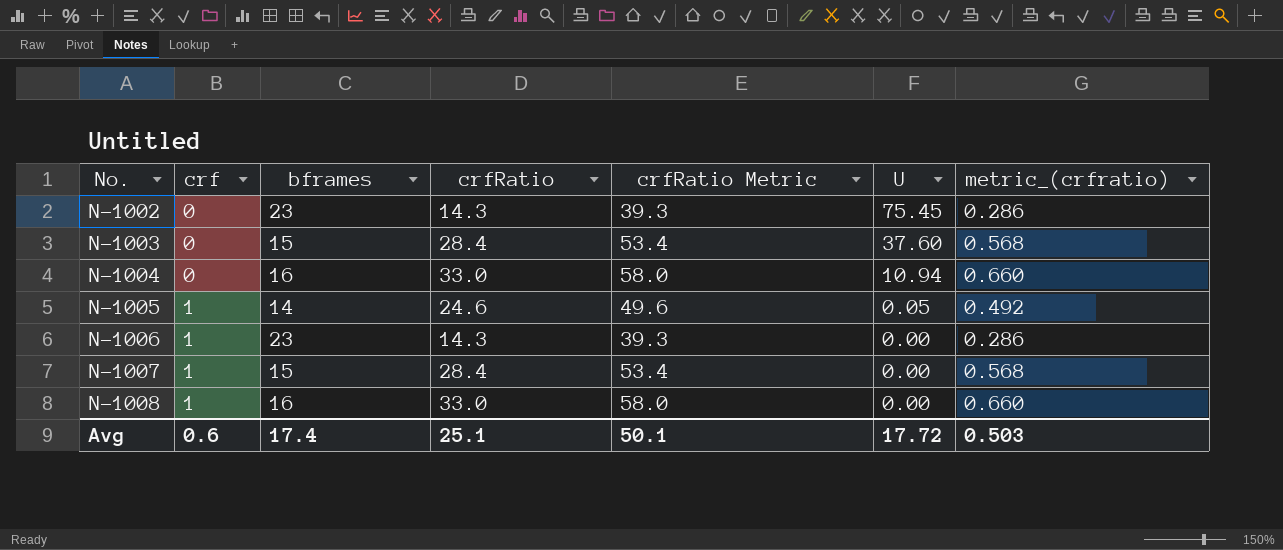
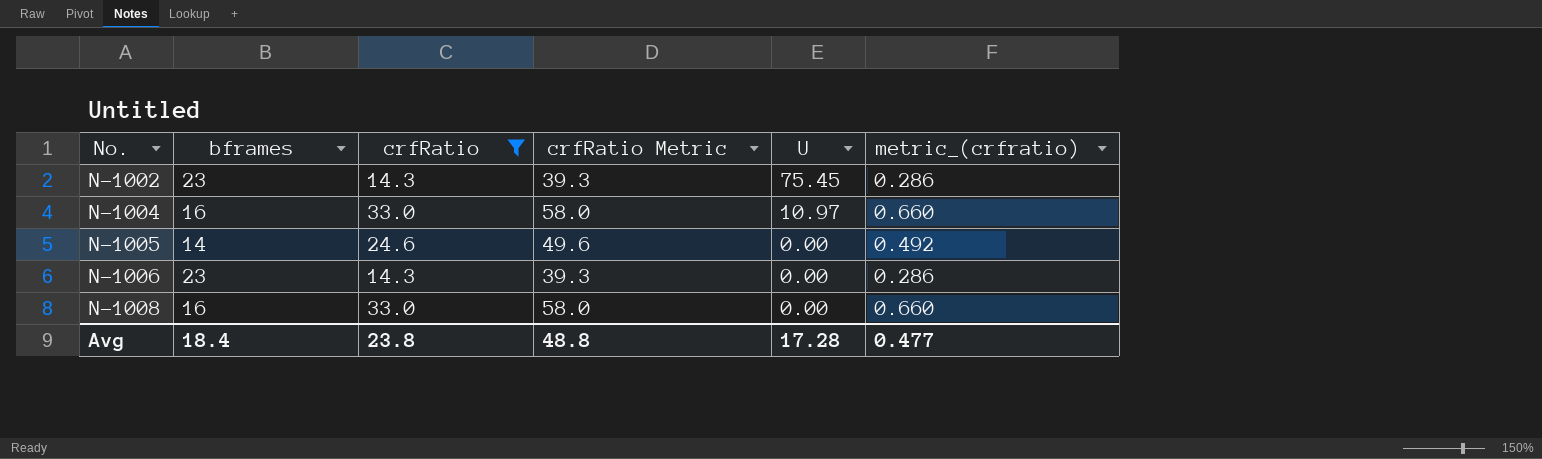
filter: none -> crfRatio != 28.4
column crf | position: 2 -> none
N-1004 | U: 10.94 -> 10.97
N-1005 | U: 0.05 -> 0.00
Avg | bframes: 17.4 -> 18.4
Avg | crfRatio: 25.1 -> 23.8
Avg | crfRatio Metric: 50.1 -> 48.8
Avg | U: 17.72 -> 17.28
Avg | metric_(crfratio): 0.503 -> 0.477

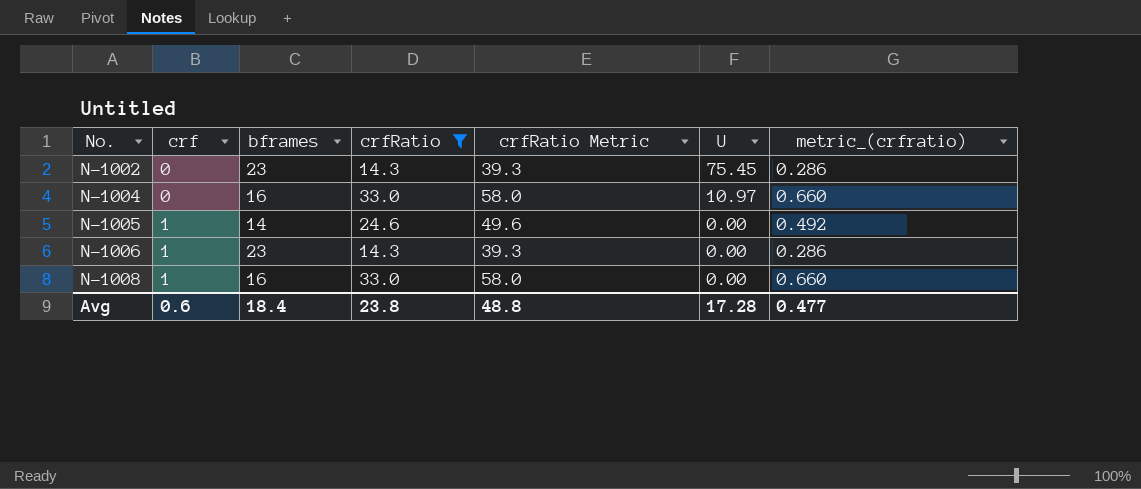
column crf | position: none -> 2

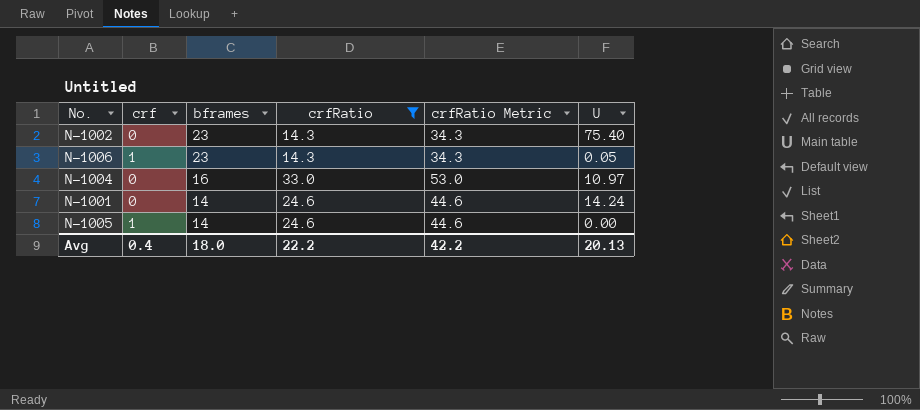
row order: No. ascending -> bframes descending
column metric_(crfratio) | formula: [crfRatio] * 0.02 -> none
column crfRatio Metric | formula: [crfRatio] + 25 -> [crfRatio] + 20
row N-1008: 1 | 16 | 33.0 | 58.0 | 0.00 | 0.660 -> none
N-1002 | U: 75.45 -> 75.40
N-1006 | U: 0.00 -> 0.05
row N-1001: none -> 0 | 14 | 24.6 | 44.6 | 14.24
Avg | crf: 0.6 -> 0.4
Avg | bframes: 18.4 -> 18.0
Avg | crfRatio: 23.8 -> 22.2
Avg | crfRatio Metric: 48.8 -> 42.2
Avg | U: 17.28 -> 20.13

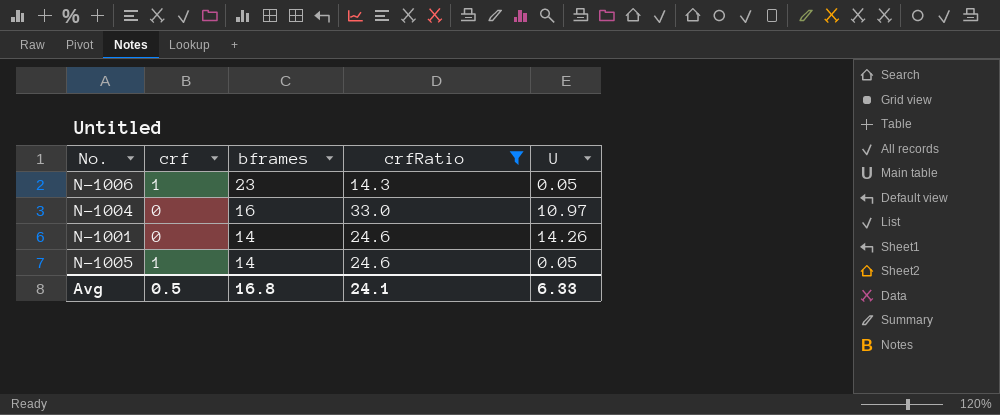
column crfRatio Metric | formula: [crfRatio] + 20 -> none
row N-1002: 0 | 23 | 14.3 | 34.3 | 75.40 -> none
N-1001 | U: 14.24 -> 14.26
N-1005 | U: 0.00 -> 0.05
Avg | crf: 0.4 -> 0.5
Avg | bframes: 18.0 -> 16.8
Avg | crfRatio: 22.2 -> 24.1
Avg | U: 20.13 -> 6.33

